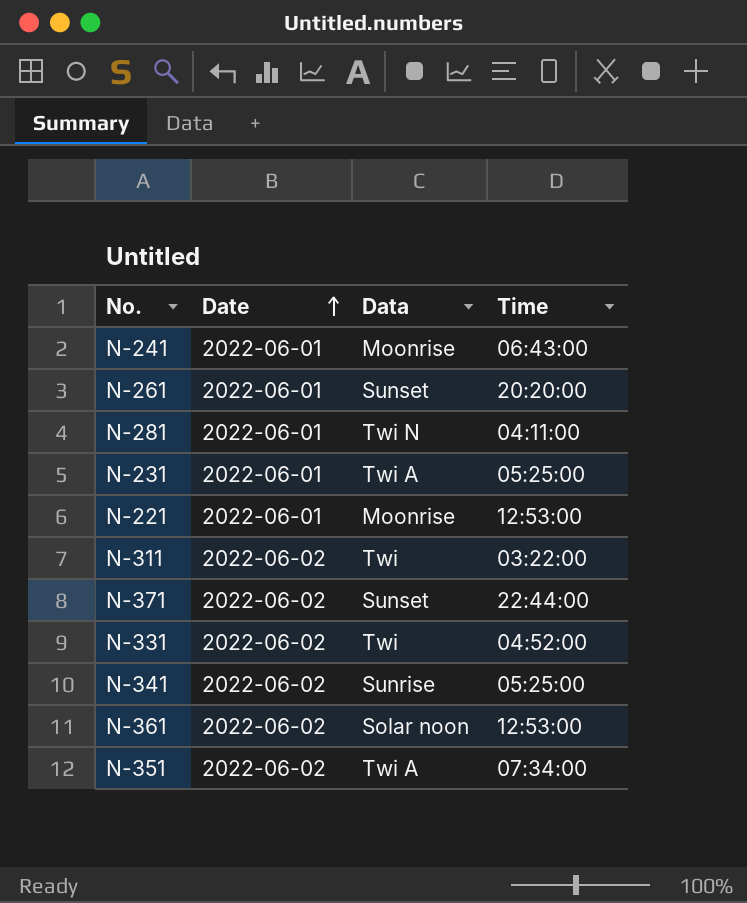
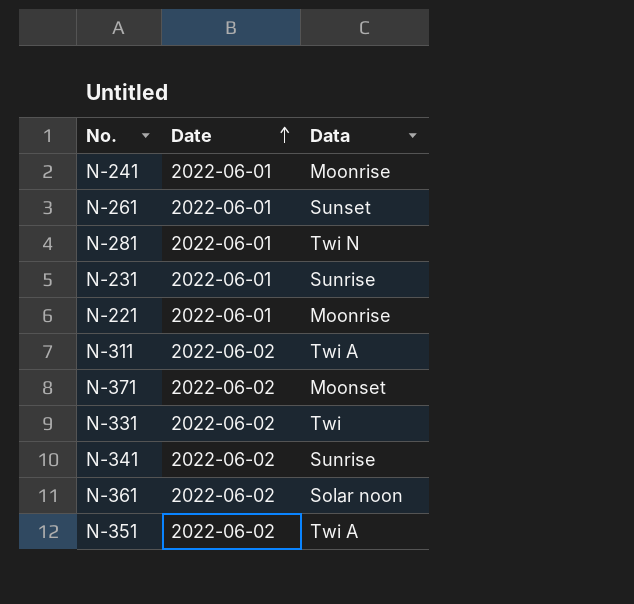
column Time | position: 4 -> none
N-231 | Data: Twi A -> Sunrise
N-311 | Data: Twi -> Twi A
N-371 | Data: Sunset -> Moonset

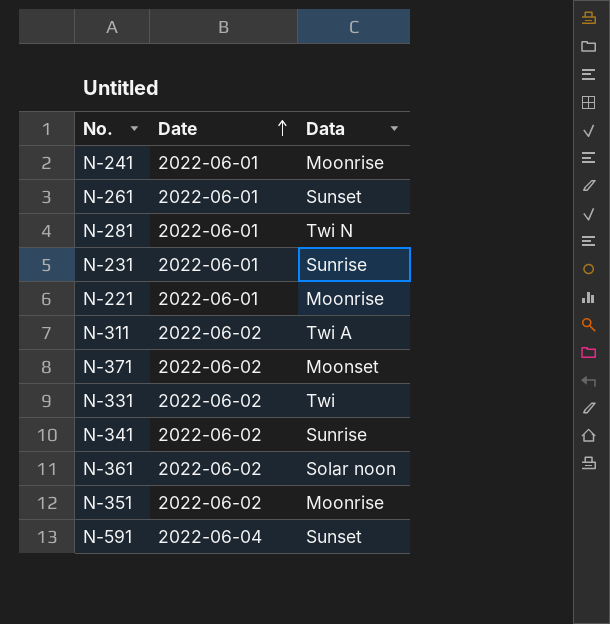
N-351 | Data: Twi A -> Moonrise
row N-591: none -> 2022-06-04 | Sunset

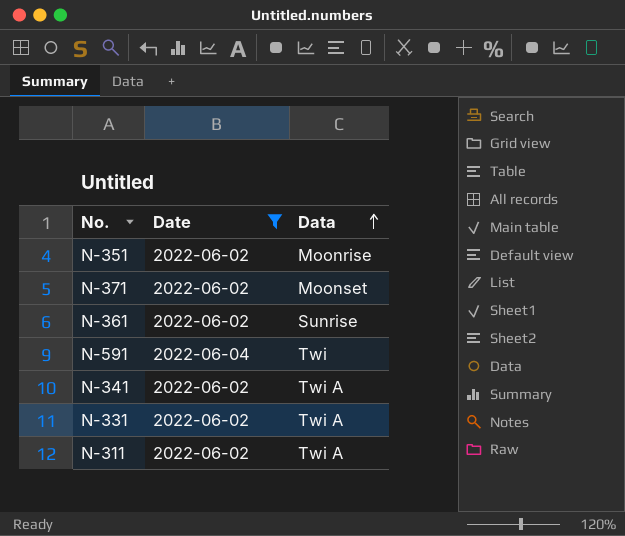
filter: none -> Date != 2022-06-01
row order: Date ascending -> Data ascending
N-361 | Data: Solar noon -> Sunrise
N-591 | Data: Sunset -> Twi
N-341 | Data: Sunrise -> Twi A
N-331 | Data: Twi -> Twi A

